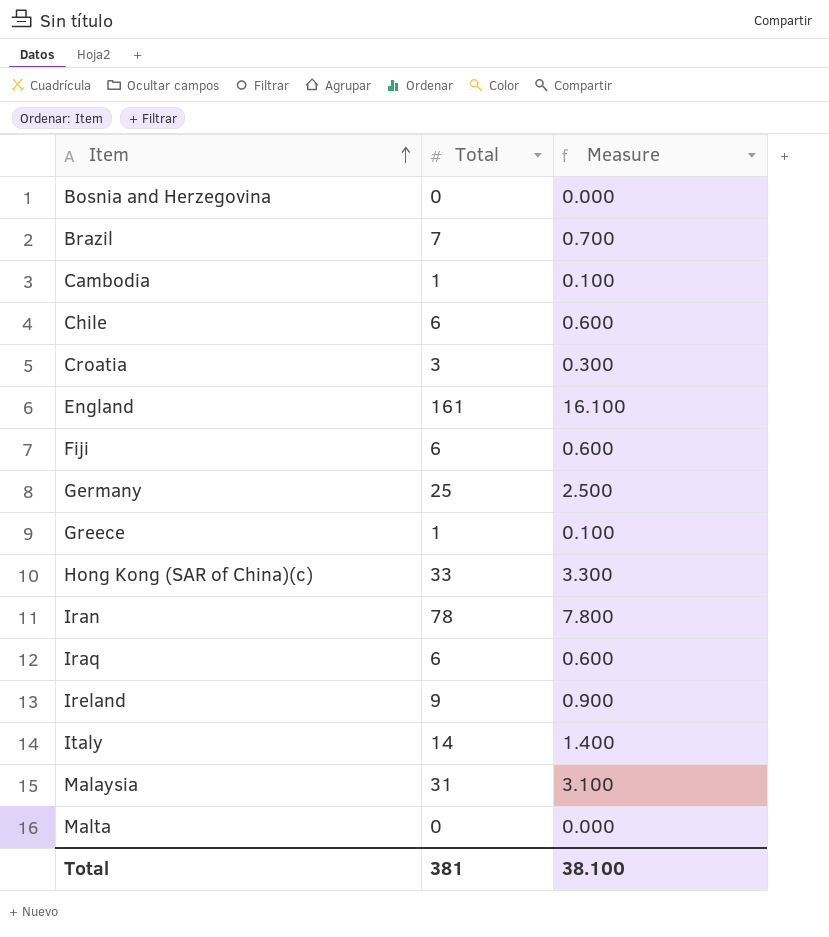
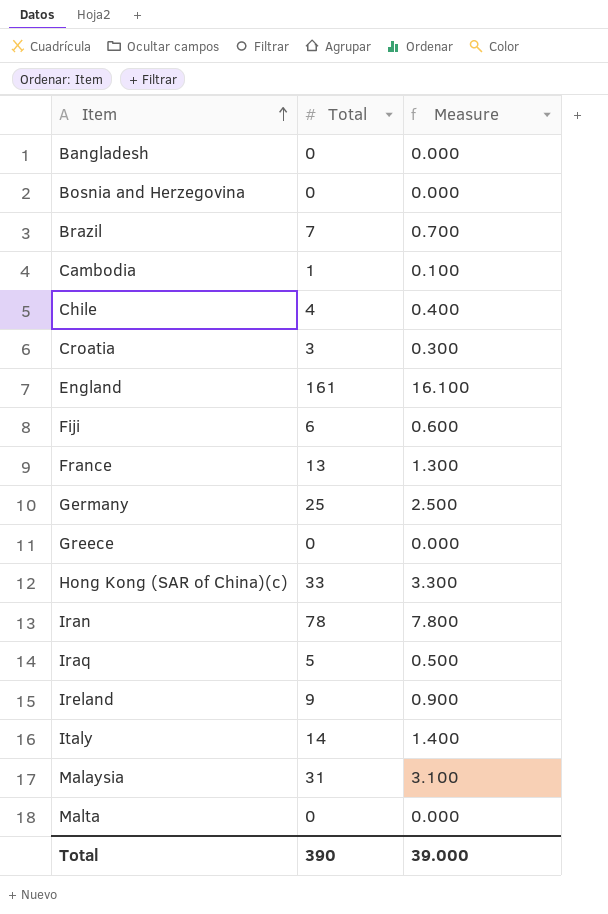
row Bangladesh: none -> 0 | 0.000
Chile | Total: 6 -> 4
Chile | Measure: 0.600 -> 0.400
row France: none -> 13 | 1.300
Greece | Total: 1 -> 0
Greece | Measure: 0.100 -> 0.000
Iraq | Total: 6 -> 5
Iraq | Measure: 0.600 -> 0.500
Total | Total: 381 -> 390
Total | Measure: 38.100 -> 39.000

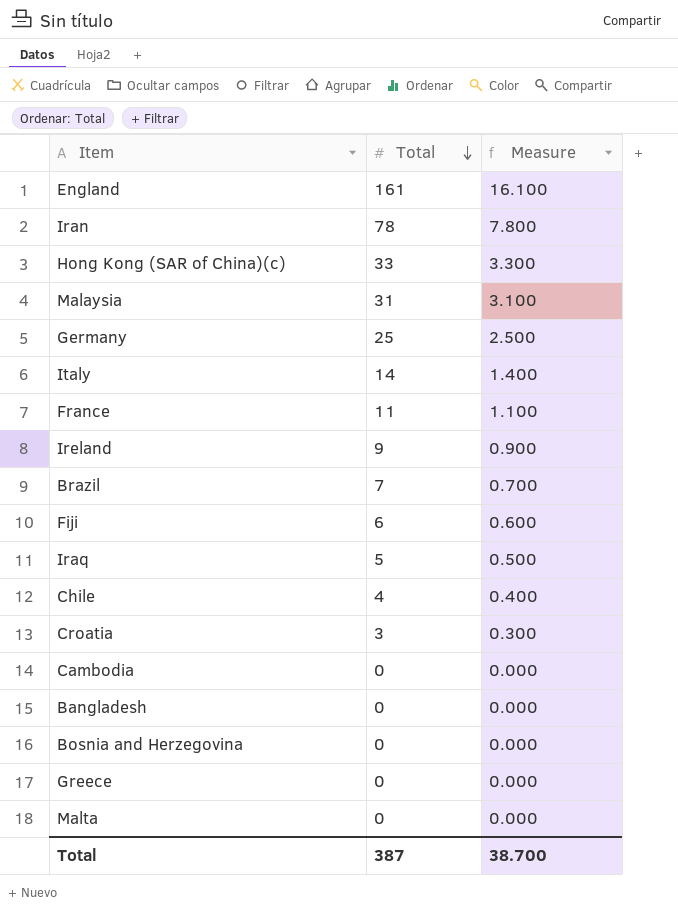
row order: Item ascending -> Total descending
France | Total: 13 -> 11
France | Measure: 1.300 -> 1.100
Cambodia | Total: 1 -> 0
Cambodia | Measure: 0.100 -> 0.000
Total | Total: 390 -> 387
Total | Measure: 39.000 -> 38.700

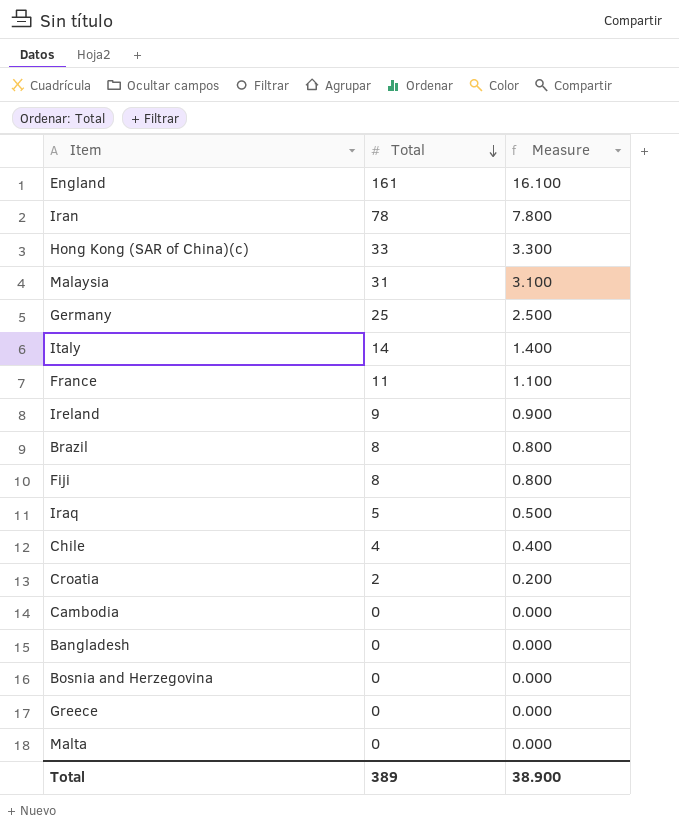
Brazil | Total: 7 -> 8
Brazil | Measure: 0.700 -> 0.800
Fiji | Total: 6 -> 8
Fiji | Measure: 0.600 -> 0.800
Croatia | Total: 3 -> 2
Croatia | Measure: 0.300 -> 0.200
Total | Total: 387 -> 389
Total | Measure: 38.700 -> 38.900

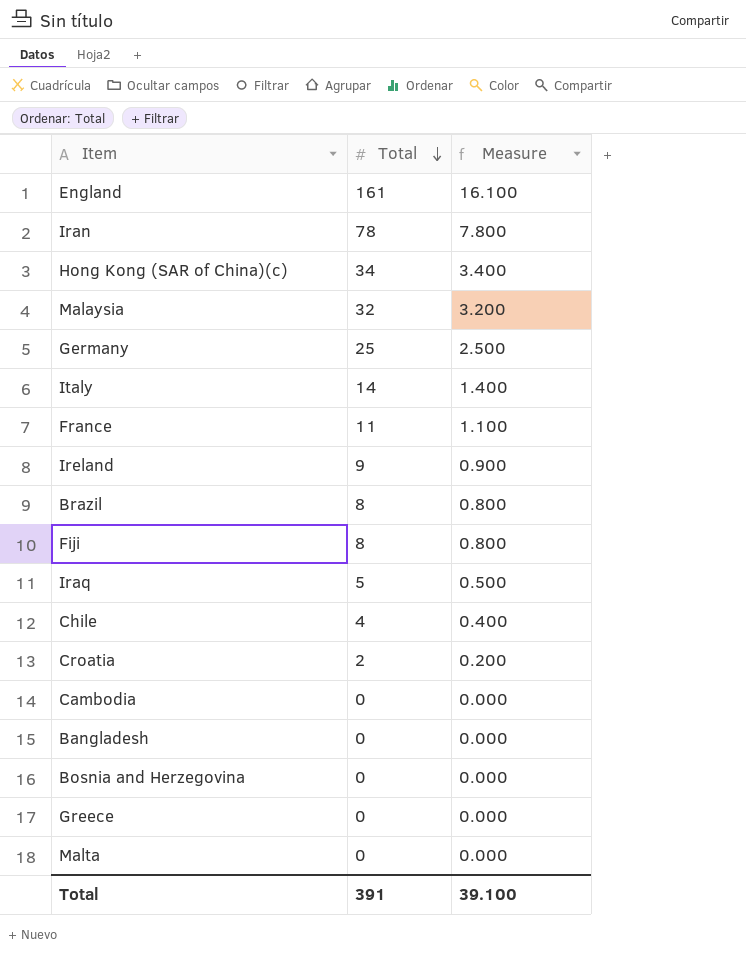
Hong Kong (SAR of China)(c) | Total: 33 -> 34
Hong Kong (SAR of China)(c) | Measure: 3.300 -> 3.400
Malaysia | Total: 31 -> 32
Malaysia | Measure: 3.100 -> 3.200
Total | Total: 389 -> 391
Total | Measure: 38.900 -> 39.100

